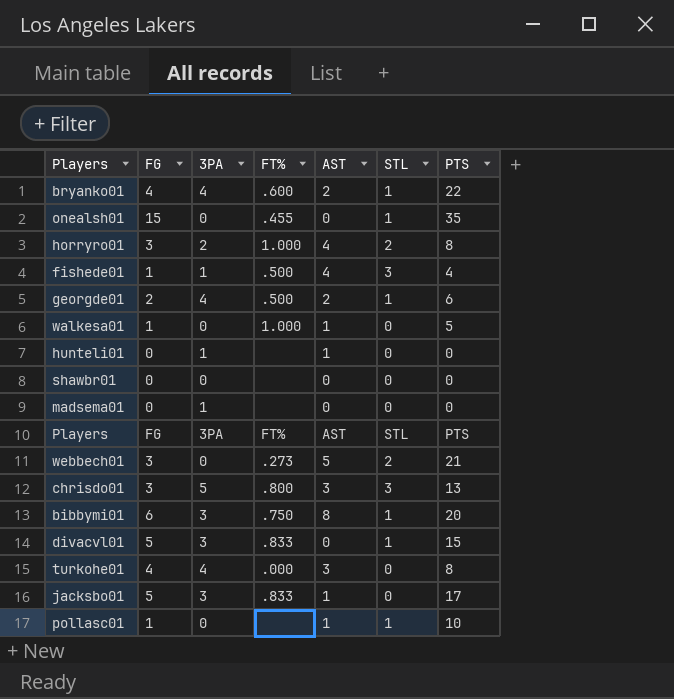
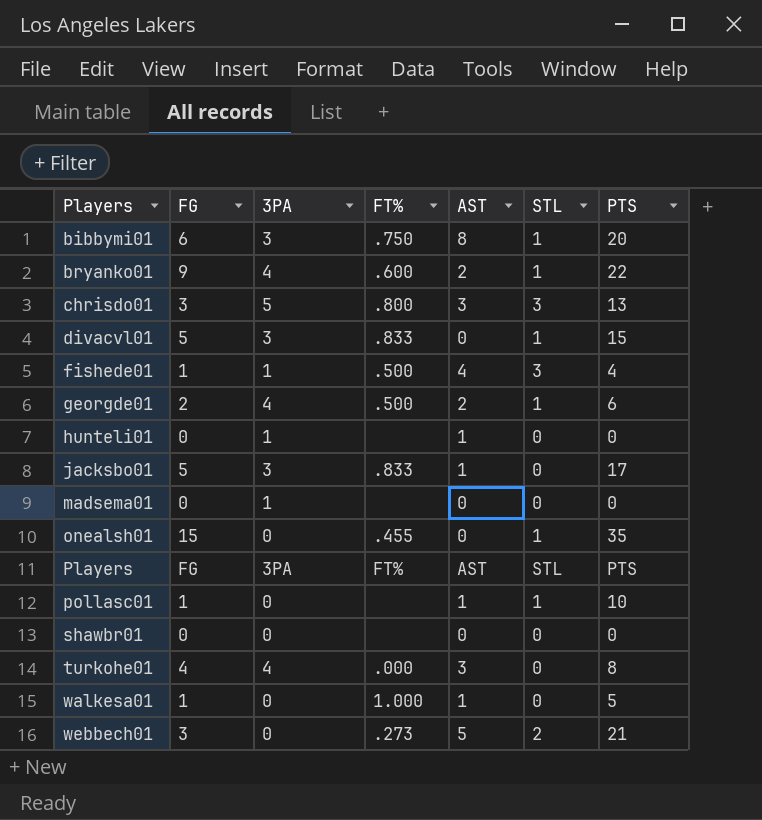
row order: none -> Players ascending
row horryro01: 3 | 2 | 1.000 | 4 | 2 | 8 -> none
bryanko01 | FG: 4 -> 9

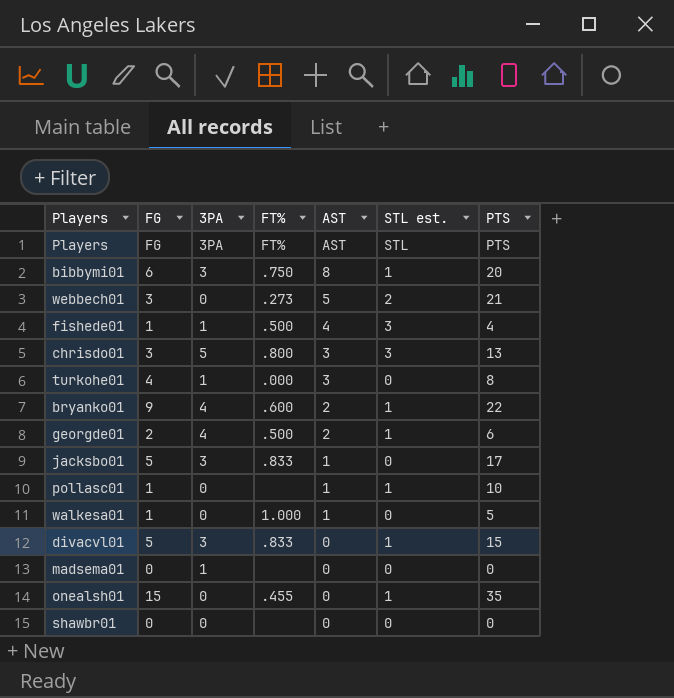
row order: Players ascending -> AST descending
column name: STL -> STL est.
row hunteli01: 0 | 1 | none | 1 | 0 | 0 -> none
turkohe01 | 3PA: 4 -> 1

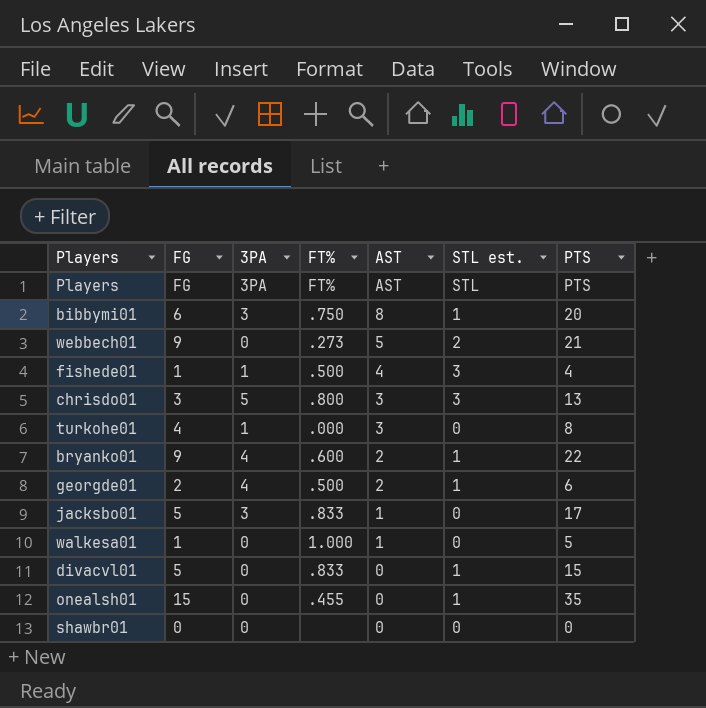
row pollasc01: 1 | 0 | none | 1 | 1 | 10 -> none
row madsema01: 0 | 1 | none | 0 | 0 | 0 -> none
webbech01 | FG: 3 -> 9
divacvl01 | 3PA: 3 -> 0

